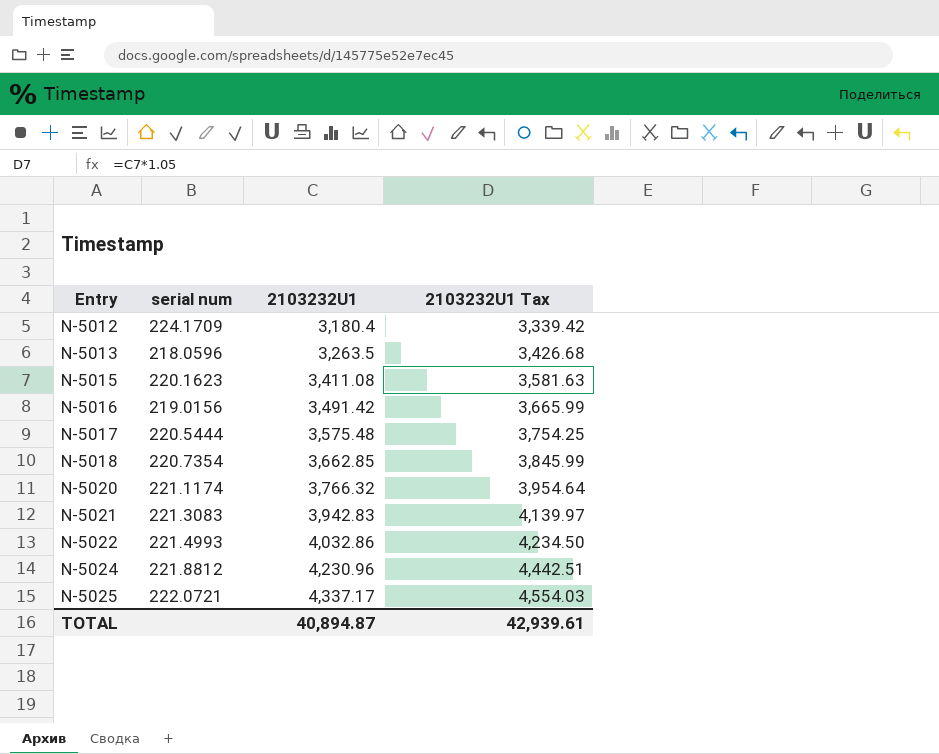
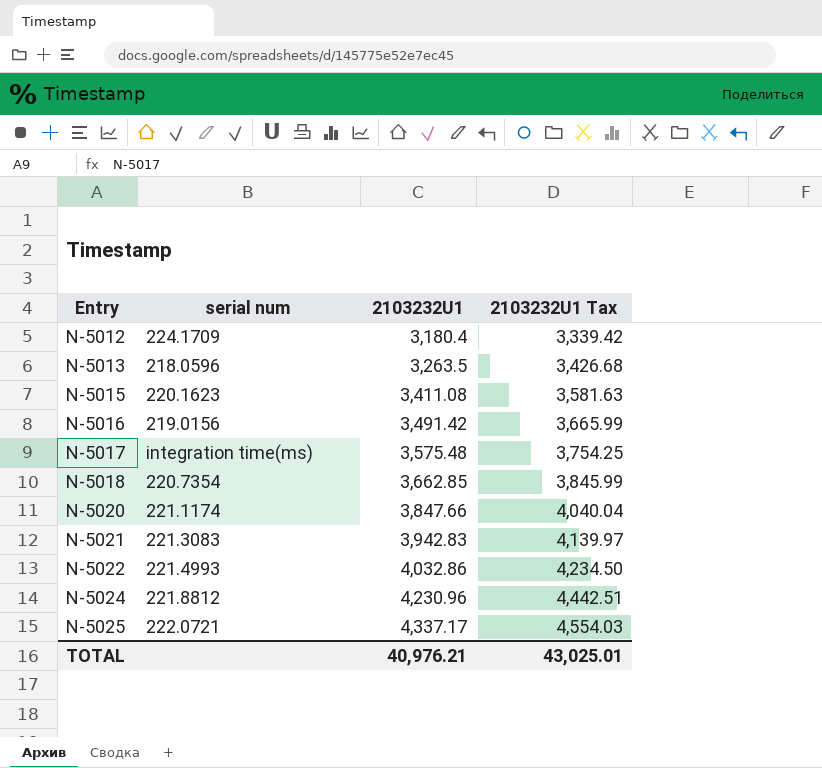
N-5017 | serial num: 220.5444 -> integration time(ms)
N-5020 | 2103232U1: 3,766.32 -> 3,847.66
N-5020 | 2103232U1 Tax: 3,954.64 -> 4,040.04
TOTAL | 2103232U1: 40,894.87 -> 40,976.21
TOTAL | 2103232U1 Tax: 42,939.61 -> 43,025.01

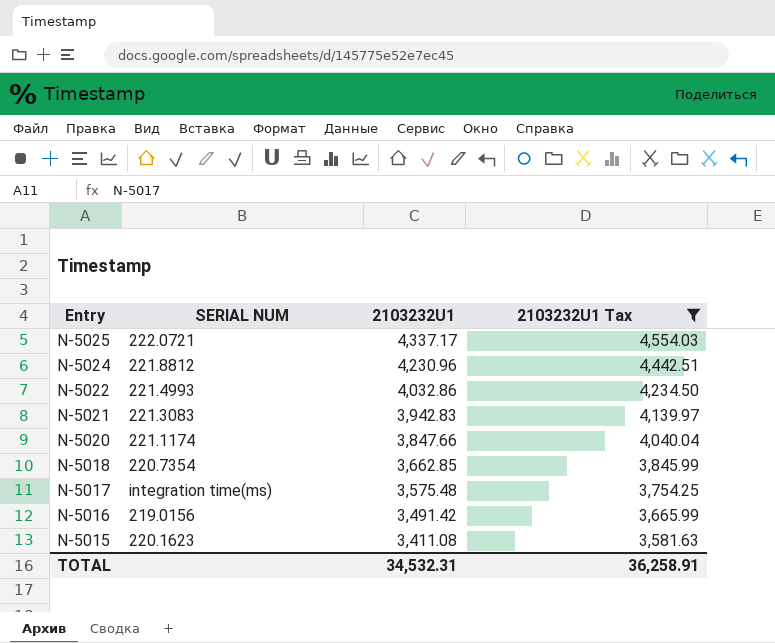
filter: none -> 2103232U1 Tax >= 3,581.63
row order: Entry ascending -> Entry descending
column name: serial num -> SERIAL NUM
TOTAL | 2103232U1: 40,976.21 -> 34,532.31
TOTAL | 2103232U1 Tax: 43,025.01 -> 36,258.91

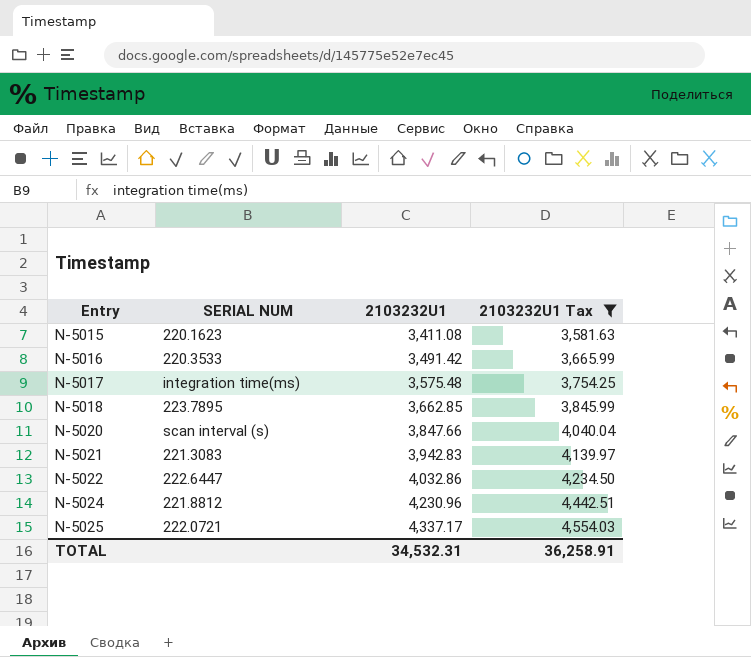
row order: Entry descending -> Entry ascending
N-5016 | SERIAL NUM: 219.0156 -> 220.3533
N-5018 | SERIAL NUM: 220.7354 -> 223.7895
N-5020 | SERIAL NUM: 221.1174 -> scan interval (s)
N-5022 | SERIAL NUM: 221.4993 -> 222.6447

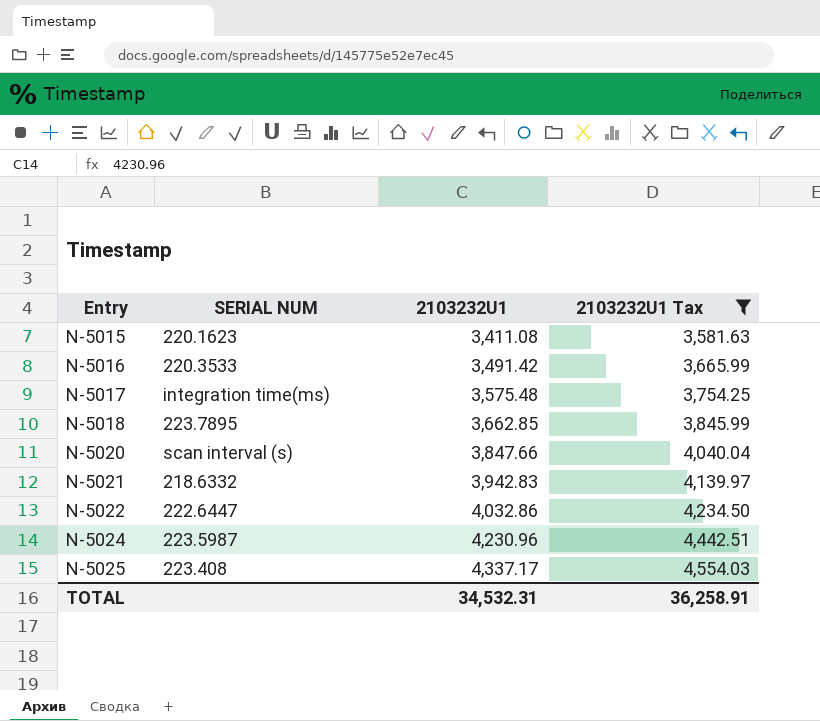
N-5021 | SERIAL NUM: 221.3083 -> 218.6332
N-5024 | SERIAL NUM: 221.8812 -> 223.5987
N-5025 | SERIAL NUM: 222.0721 -> 223.408

